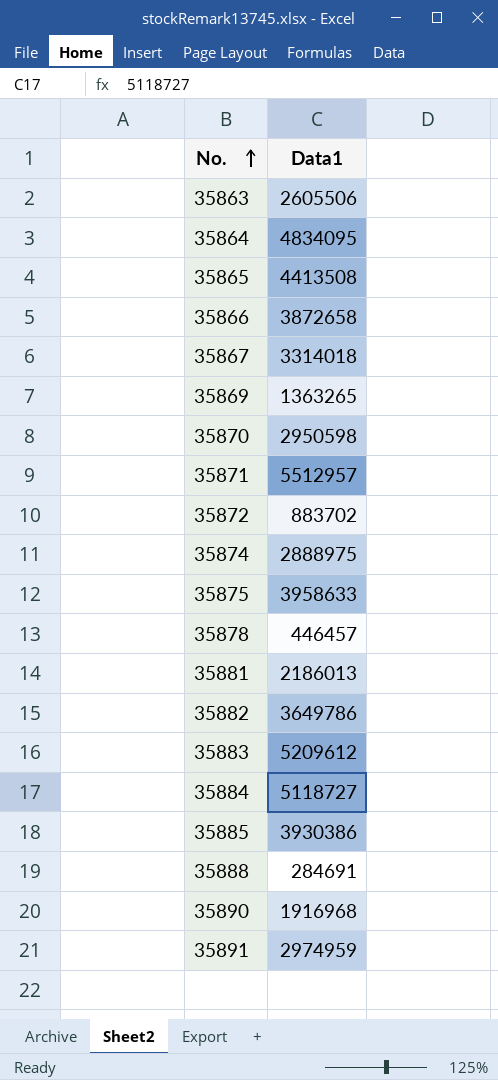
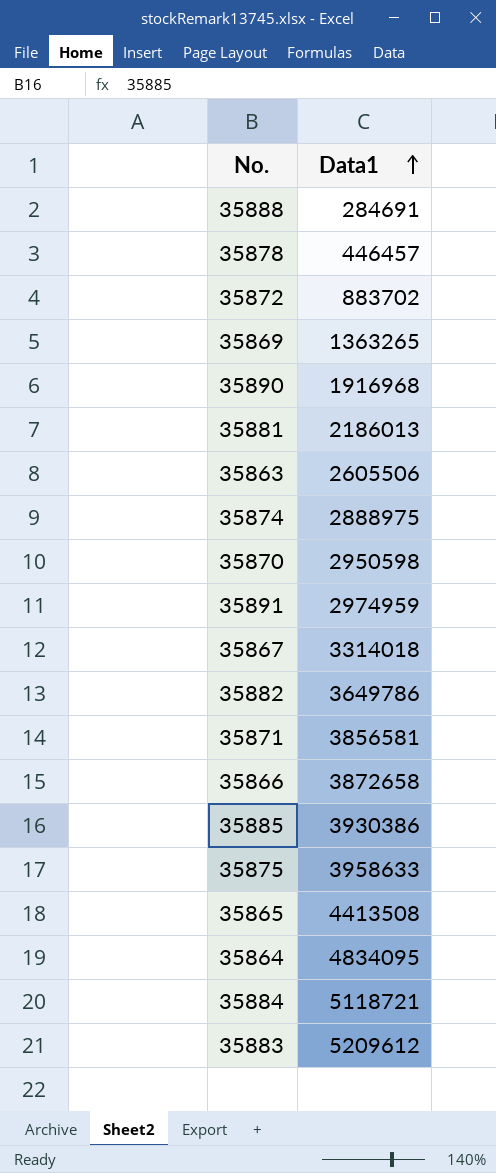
row order: No. ascending -> Data1 ascending
35871 | Data1: 5512957 -> 3856581
35884 | Data1: 5118727 -> 5118721

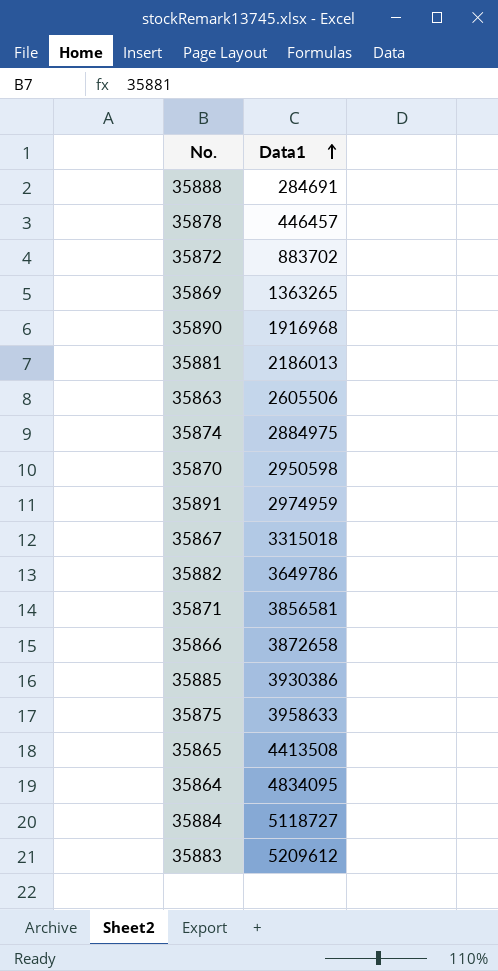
35874 | Data1: 2888975 -> 2884975
35867 | Data1: 3314018 -> 3315018
35884 | Data1: 5118721 -> 5118727

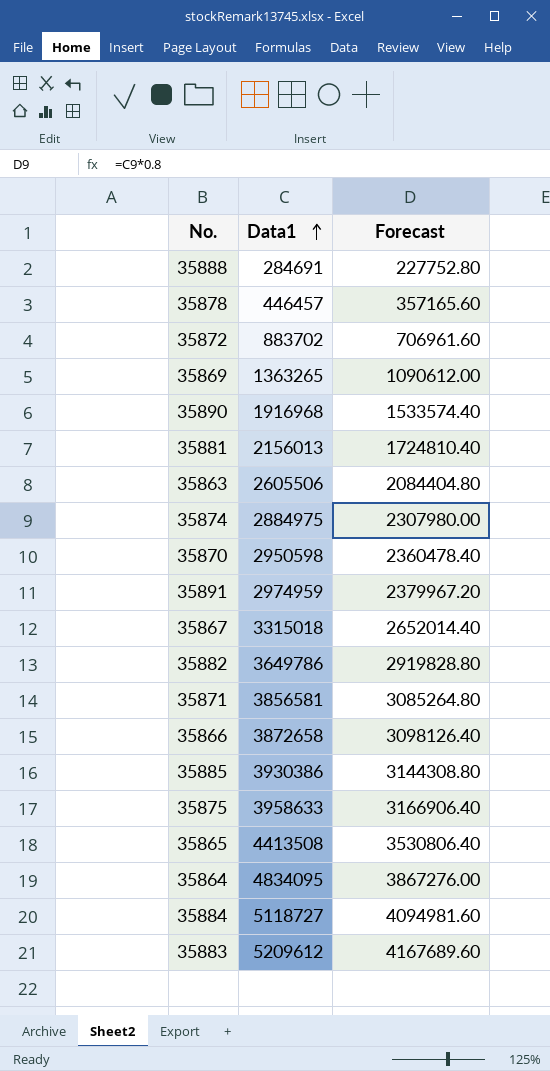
column Forecast | formula: none -> [Data1] * 0.8
35881 | Data1: 2186013 -> 2156013

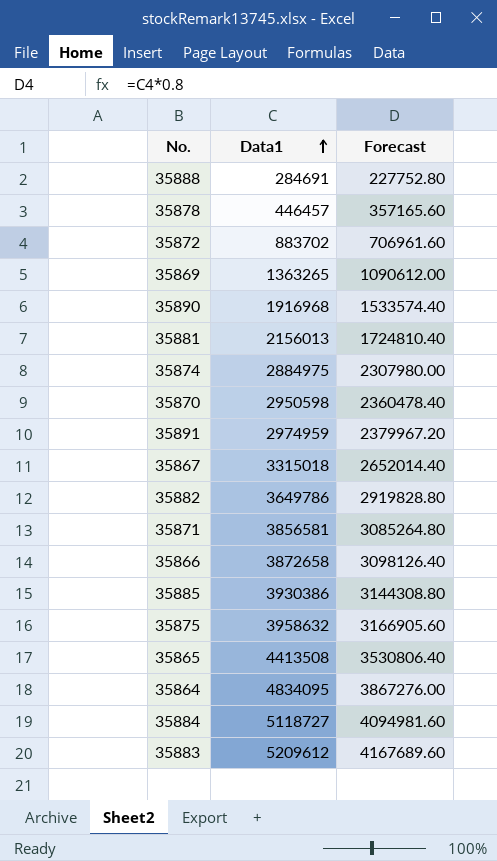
row 35863: 2605506 | 2084404.80 -> none
35875 | Data1: 3958633 -> 3958632
35875 | Forecast: 3166906.40 -> 3166905.60

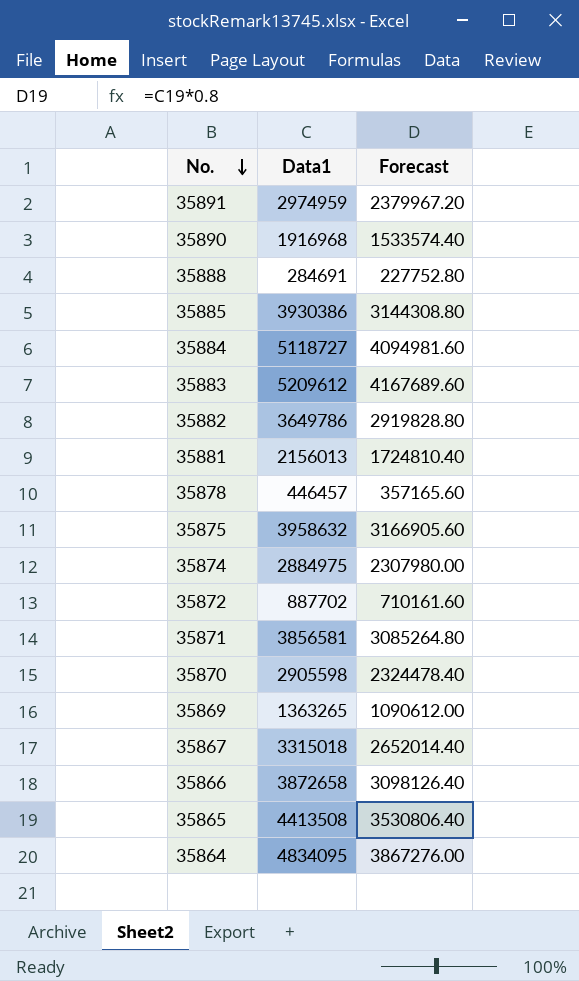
row order: Data1 ascending -> No. descending
35872 | Data1: 883702 -> 887702
35872 | Forecast: 706961.60 -> 710161.60
35870 | Data1: 2950598 -> 2905598
35870 | Forecast: 2360478.40 -> 2324478.40

